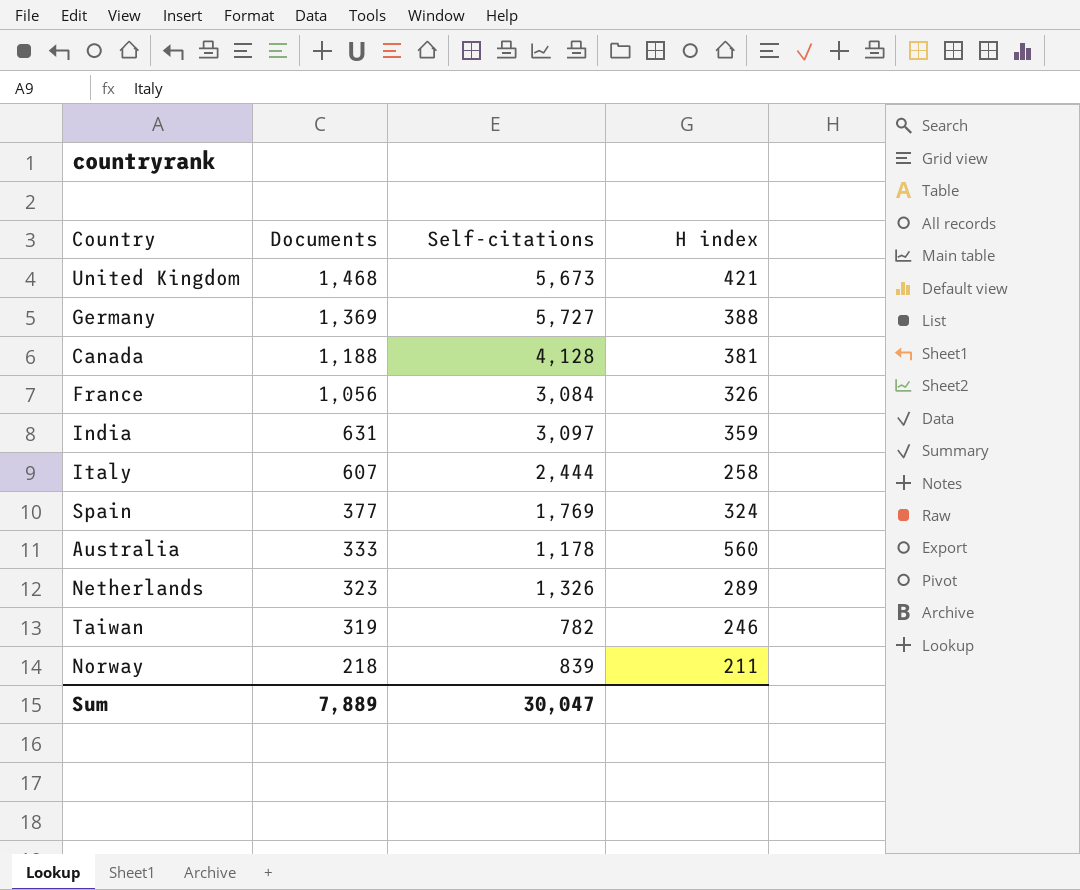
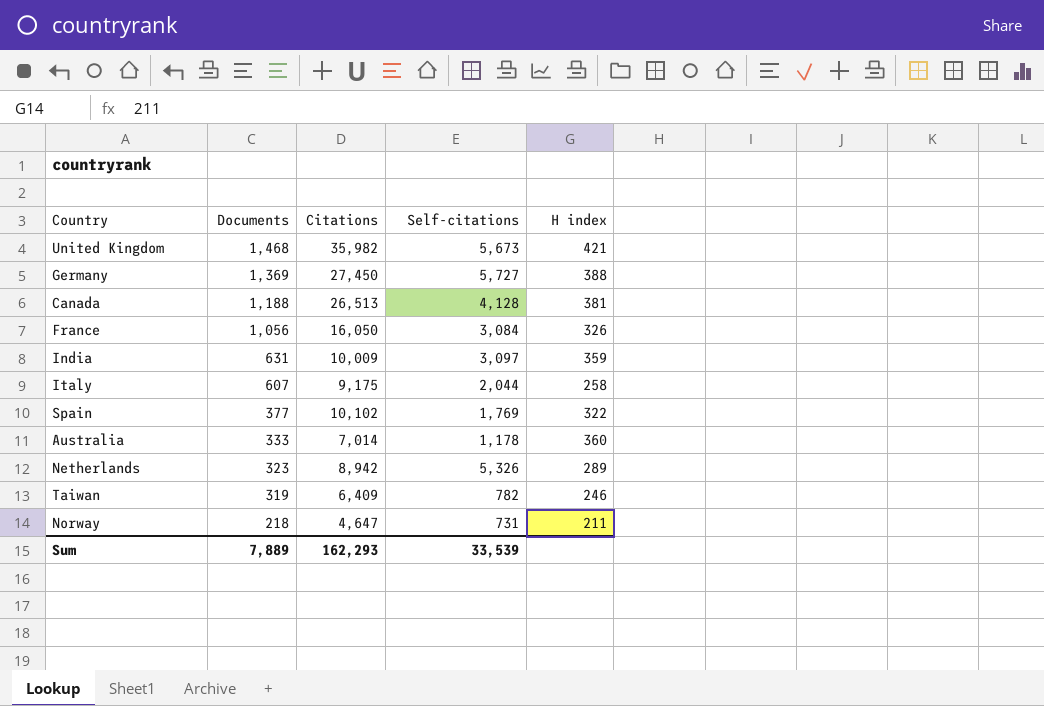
column Citations | position: none -> 3
Italy | Self-citations: 2,444 -> 2,044
Spain | H index: 324 -> 322
Australia | H index: 560 -> 360
Netherlands | Self-citations: 1,326 -> 5,326
Norway | Self-citations: 839 -> 731
Sum | Self-citations: 30,047 -> 33,539

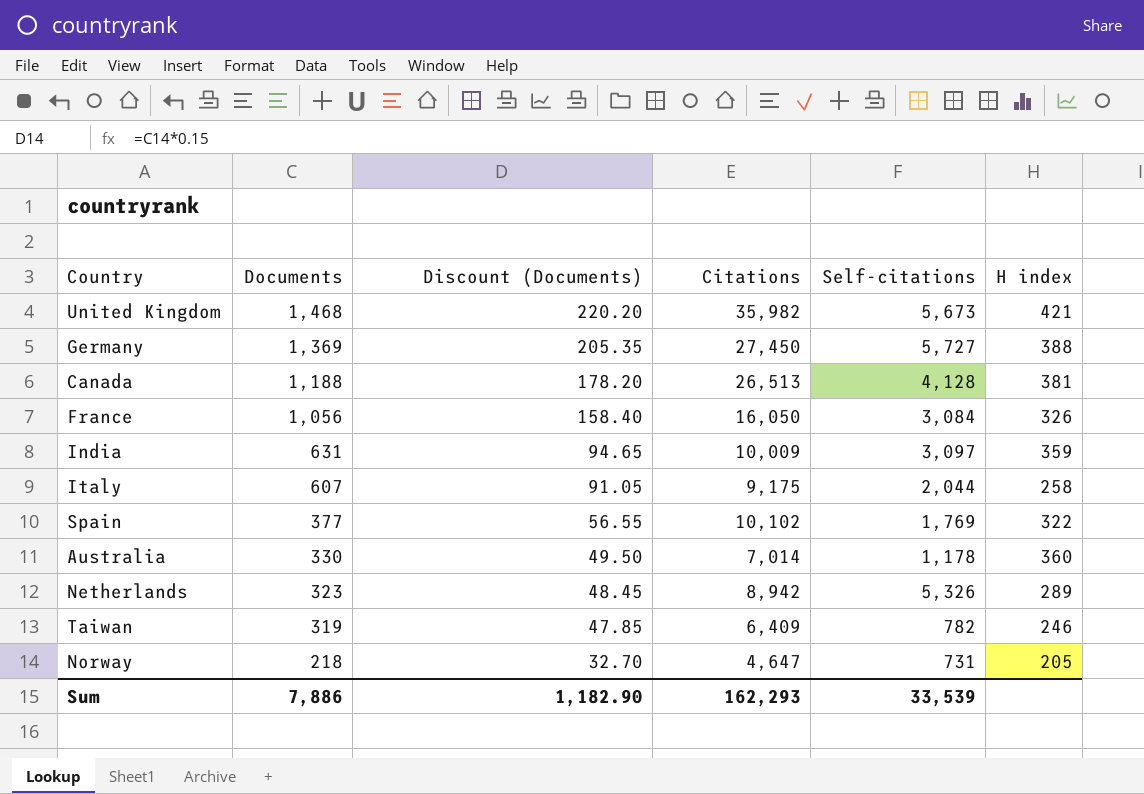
column Discount (Documents) | formula: none -> [Documents] * 0.15
Australia | Documents: 333 -> 330
Norway | H index: 211 -> 205
Sum | Documents: 7,889 -> 7,886

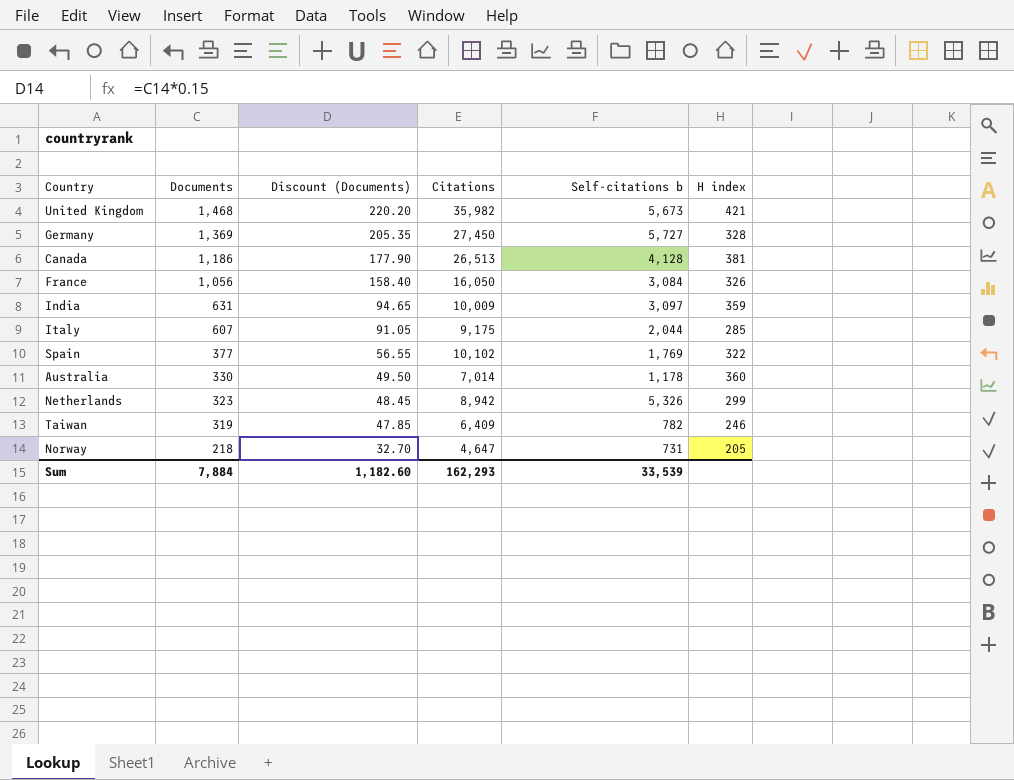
column name: Self-citations -> Self-citations b
Germany | H index: 388 -> 328
Canada | Documents: 1,188 -> 1,186
Canada | Discount (Documents): 178.20 -> 177.90
Italy | H index: 258 -> 285
Netherlands | H index: 289 -> 299
Sum | Documents: 7,886 -> 7,884
Sum | Discount (Documents): 1,182.90 -> 1,182.60

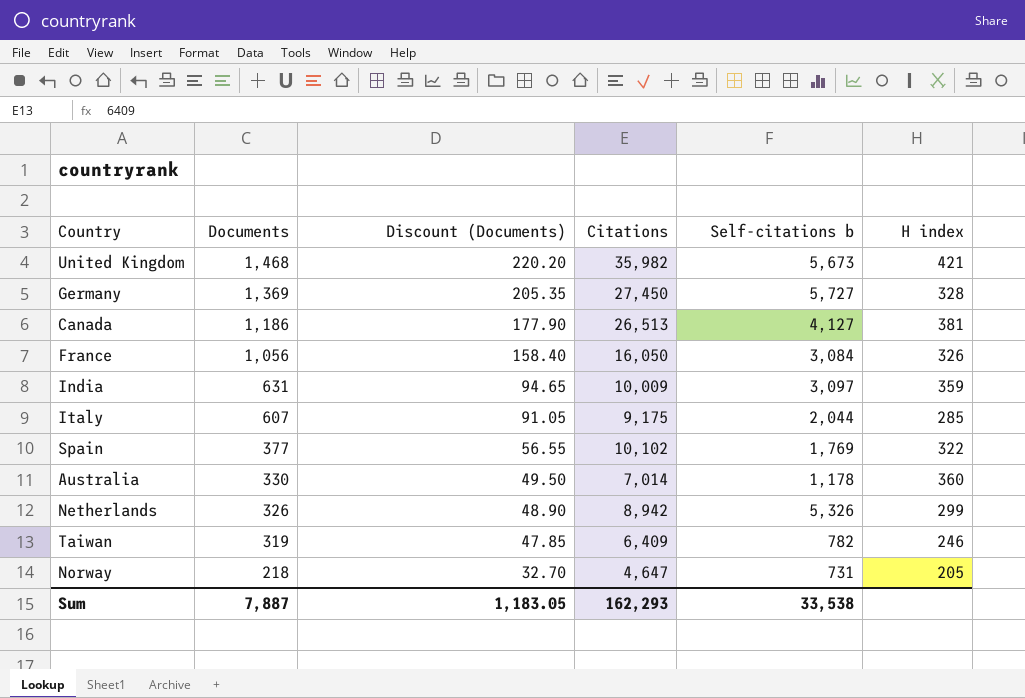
Canada | Self-citations b: 4,128 -> 4,127
Netherlands | Documents: 323 -> 326
Netherlands | Discount (Documents): 48.45 -> 48.90
Sum | Documents: 7,884 -> 7,887
Sum | Discount (Documents): 1,182.60 -> 1,183.05
Sum | Self-citations b: 33,539 -> 33,538

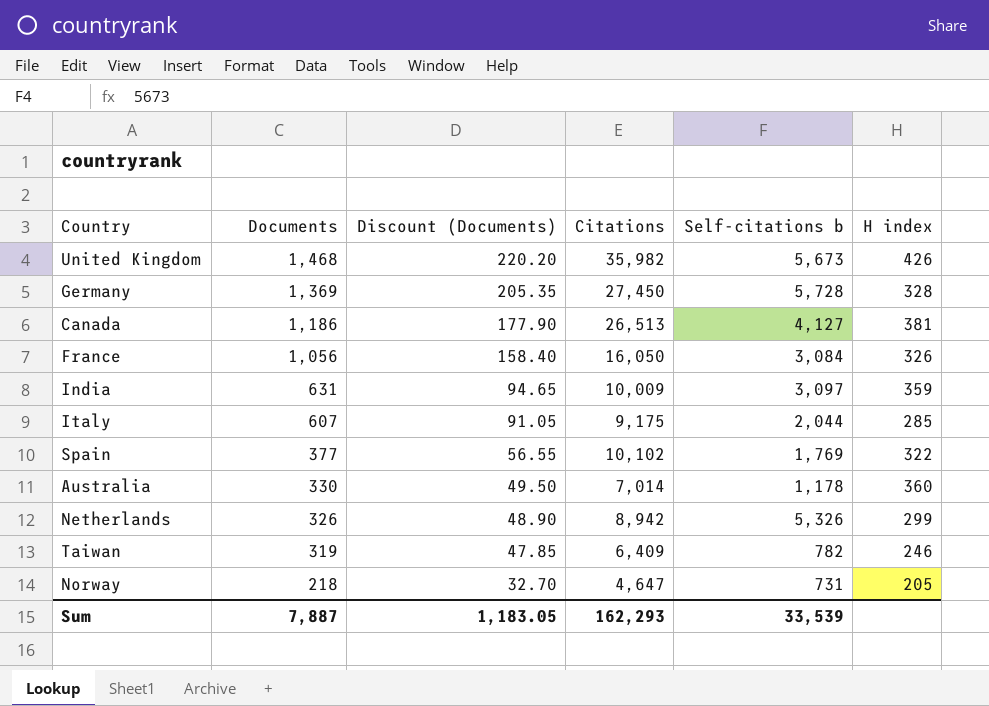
United Kingdom | H index: 421 -> 426
Germany | Self-citations b: 5,727 -> 5,728
Sum | Self-citations b: 33,538 -> 33,539

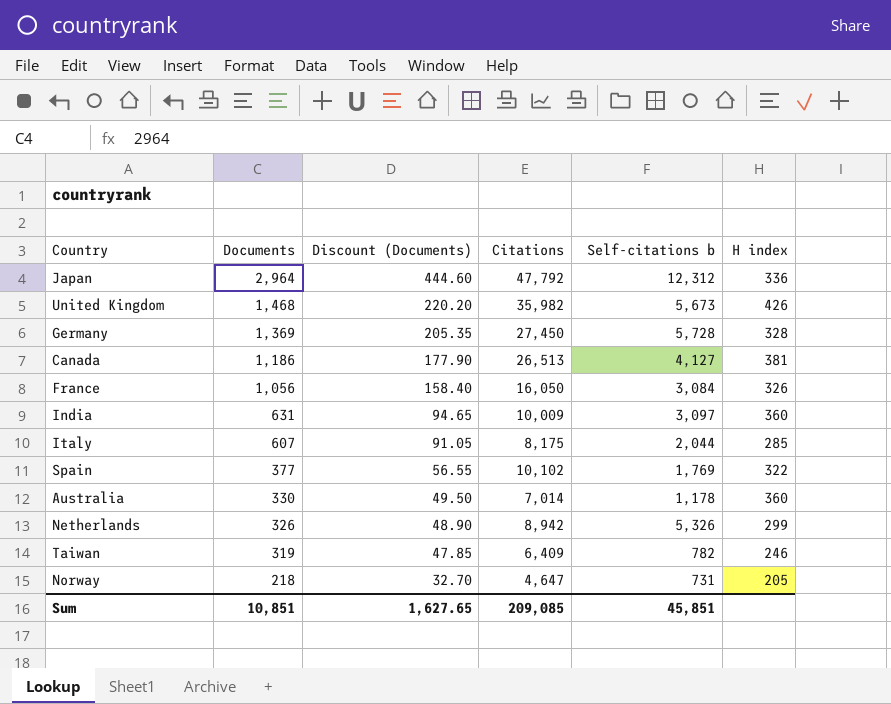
row Japan: none -> 2,964 | 444.60 | 47,792 | 12,312 | 336
India | H index: 359 -> 360
Italy | Citations: 9,175 -> 8,175
Sum | Documents: 7,887 -> 10,851
Sum | Discount (Documents): 1,183.05 -> 1,627.65
Sum | Citations: 162,293 -> 209,085
Sum | Self-citations b: 33,539 -> 45,851

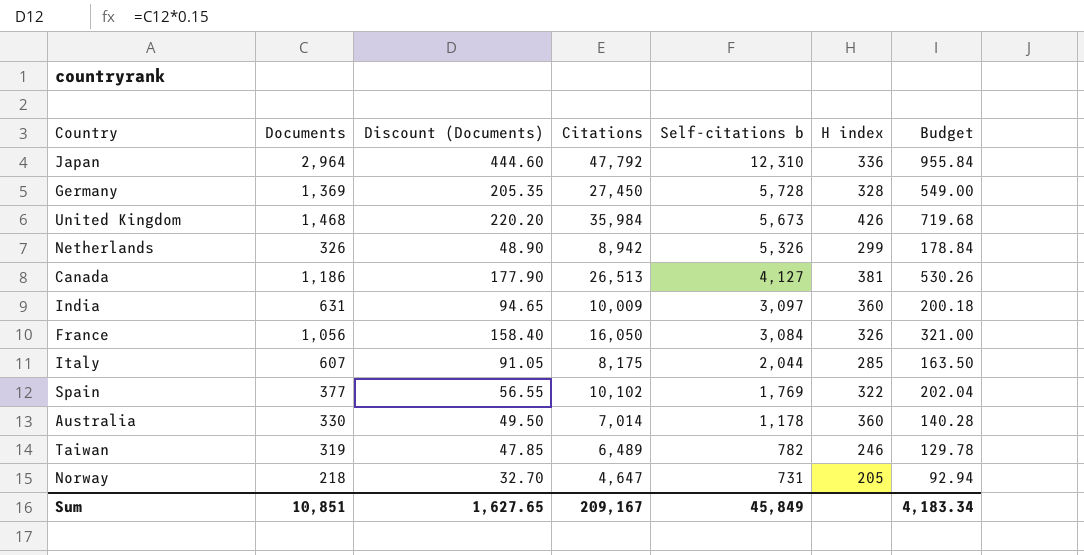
row order: Documents descending -> Self-citations b descending
column Budget | formula: none -> [Citations] * 0.02
Japan | Self-citations b: 12,312 -> 12,310
United Kingdom | Citations: 35,982 -> 35,984
Taiwan | Citations: 6,409 -> 6,489
Sum | Citations: 209,085 -> 209,167
Sum | Self-citations b: 45,851 -> 45,849

